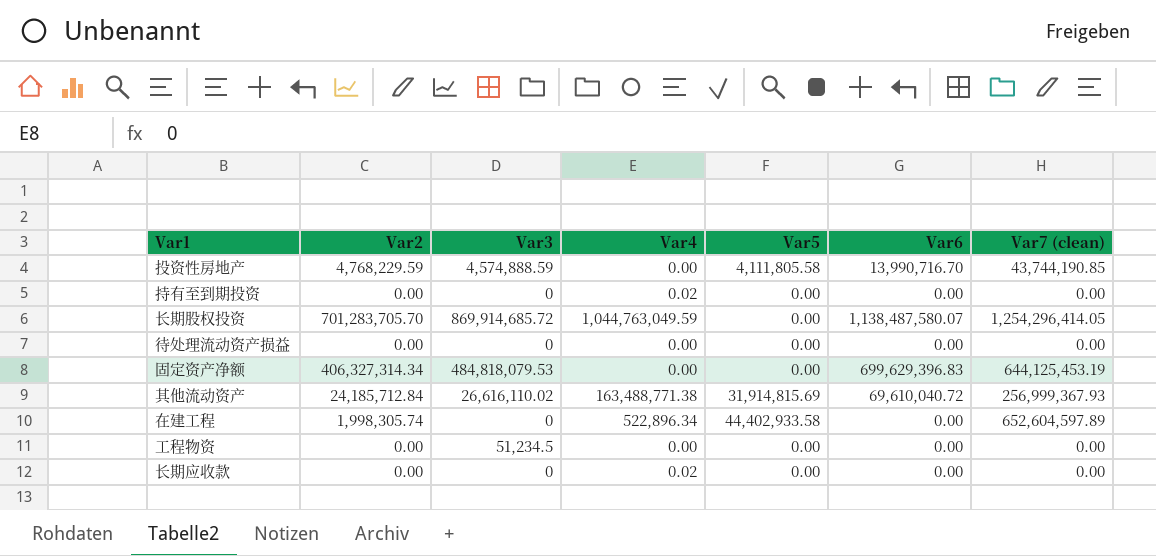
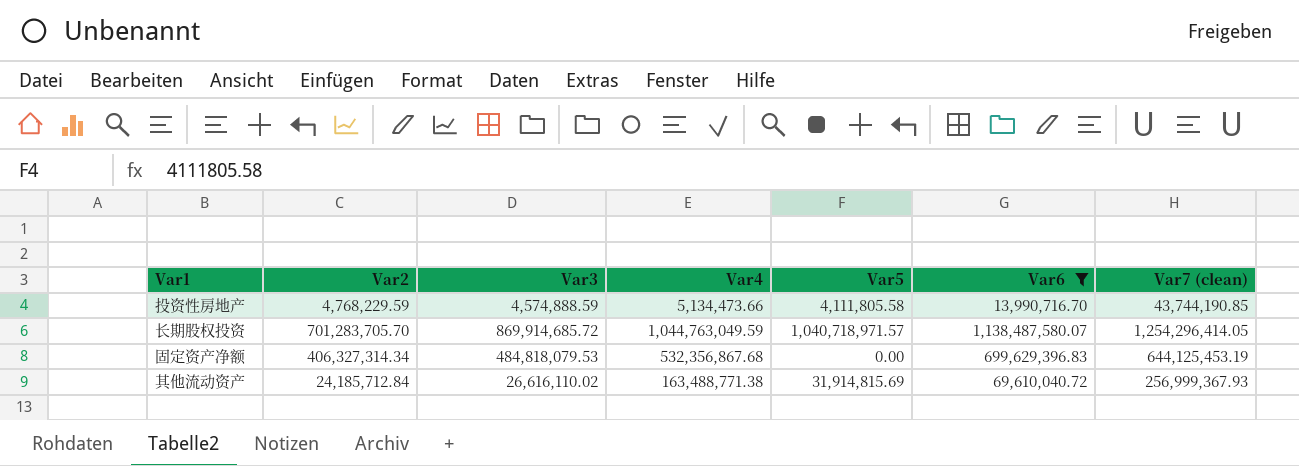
filter: none -> Var6 != 0.00
投资性房地产 | Var4: 0.00 -> 5,134,473.66
长期股权投资 | Var5: 0.00 -> 1,040,718,971.57
固定资产净额 | Var4: 0.00 -> 532,356,867.68

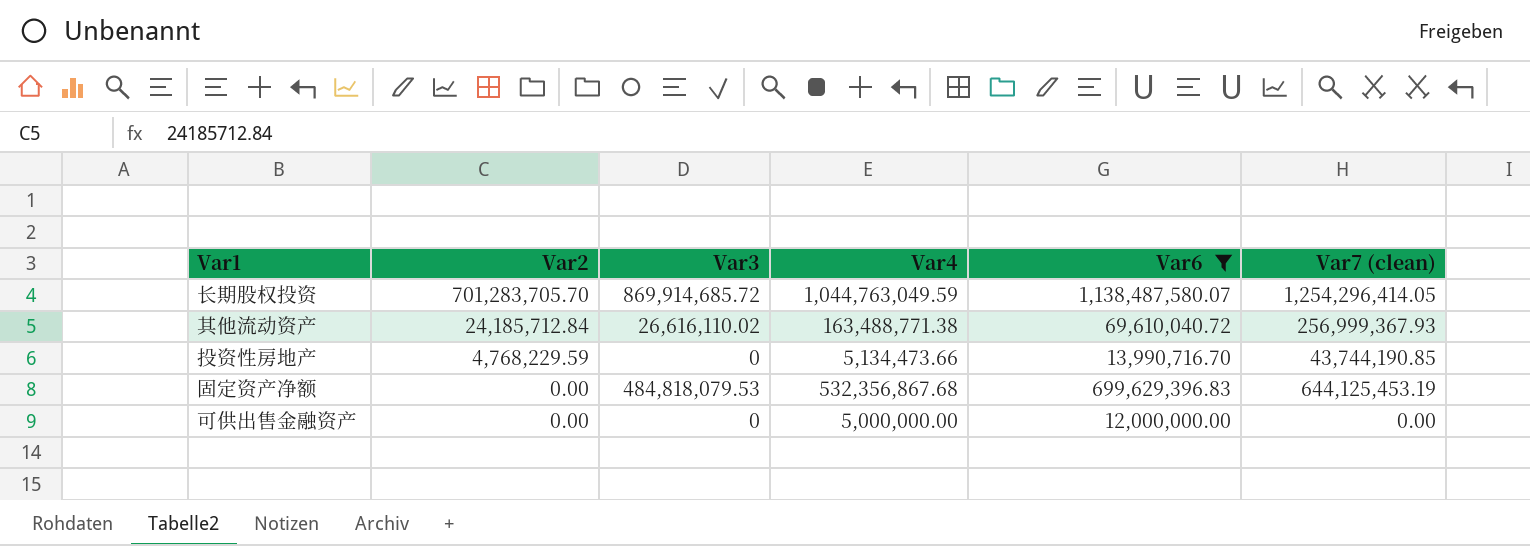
row order: none -> Var2 descending
column Var5 | position: 5 -> none
投资性房地产 | Var3: 4,574,888.59 -> 0
固定资产净额 | Var2: 406,327,314.34 -> 0.00
row 可供出售金融资产: none -> 0.00 | 0 | 5,000,000.00 | 12,000,000.00 | 0.00

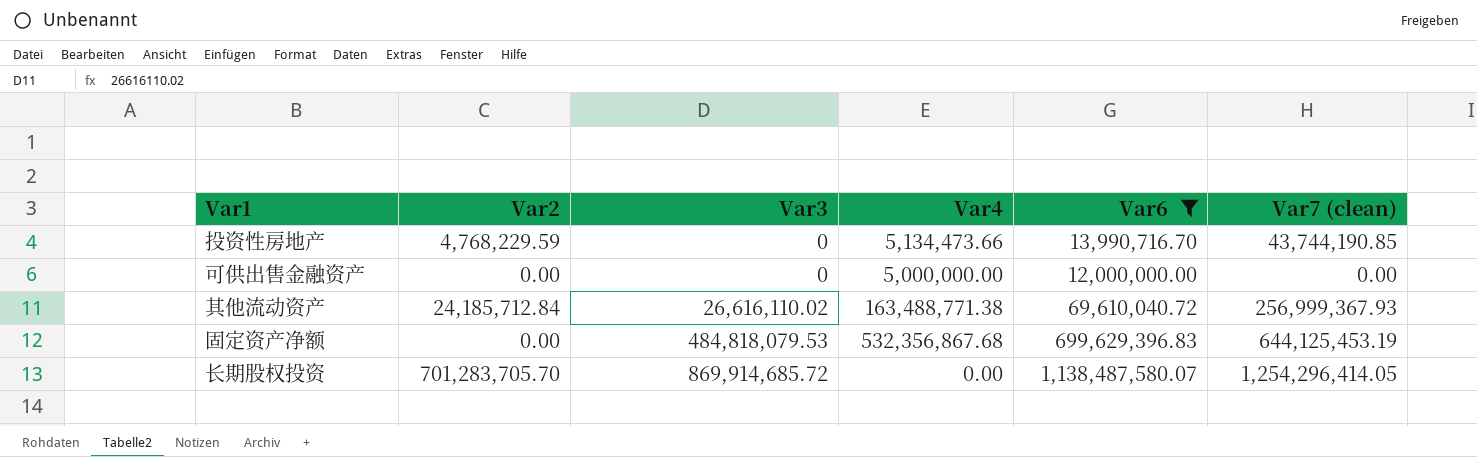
row order: Var2 descending -> Var3 ascending
长期股权投资 | Var4: 1,044,763,049.59 -> 0.00

